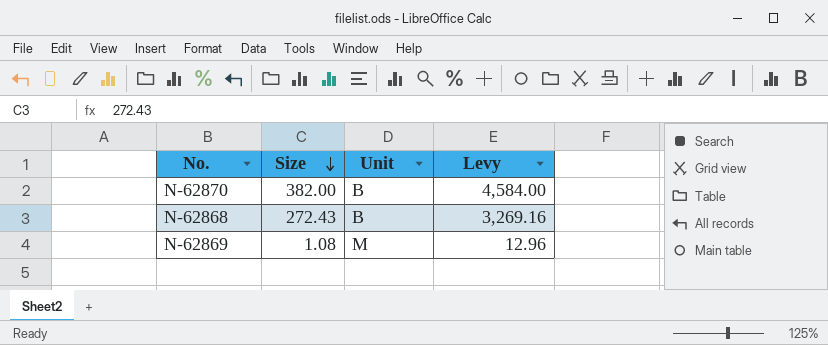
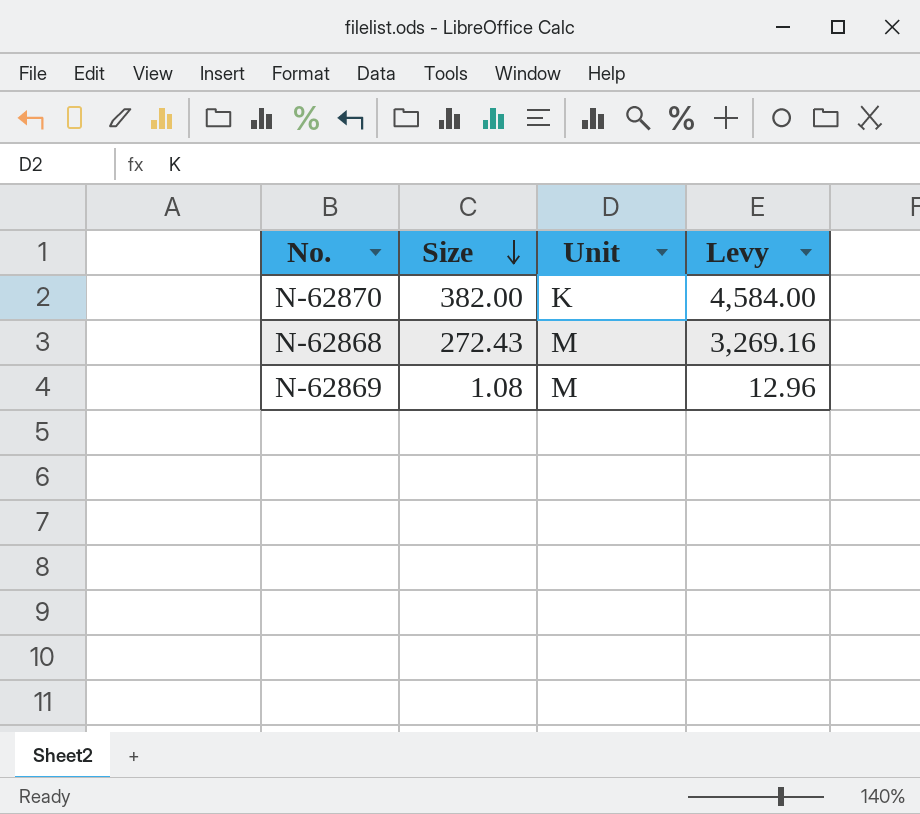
N-62870 | Unit: B -> K
N-62868 | Unit: B -> M

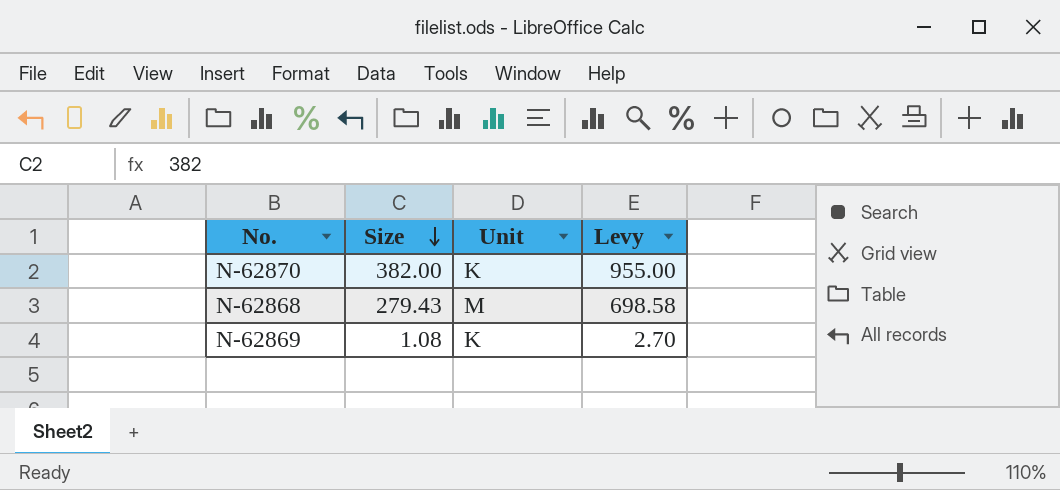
column Levy | formula: [Size] * 12 -> [Size] * 2.5
N-62868 | Size: 272.43 -> 279.43
N-62869 | Unit: M -> K

